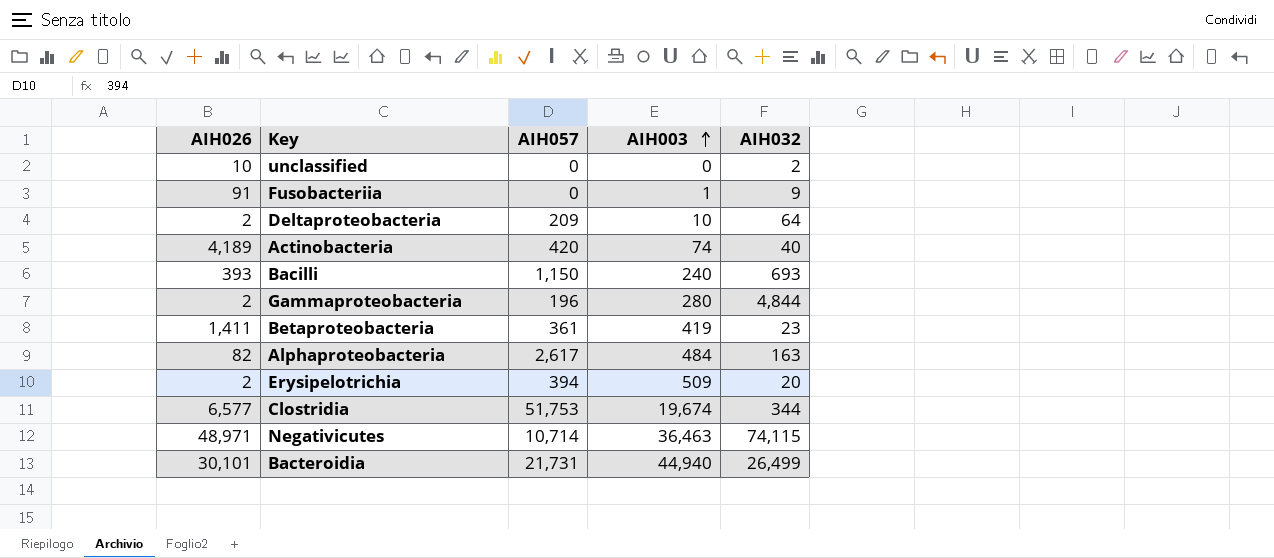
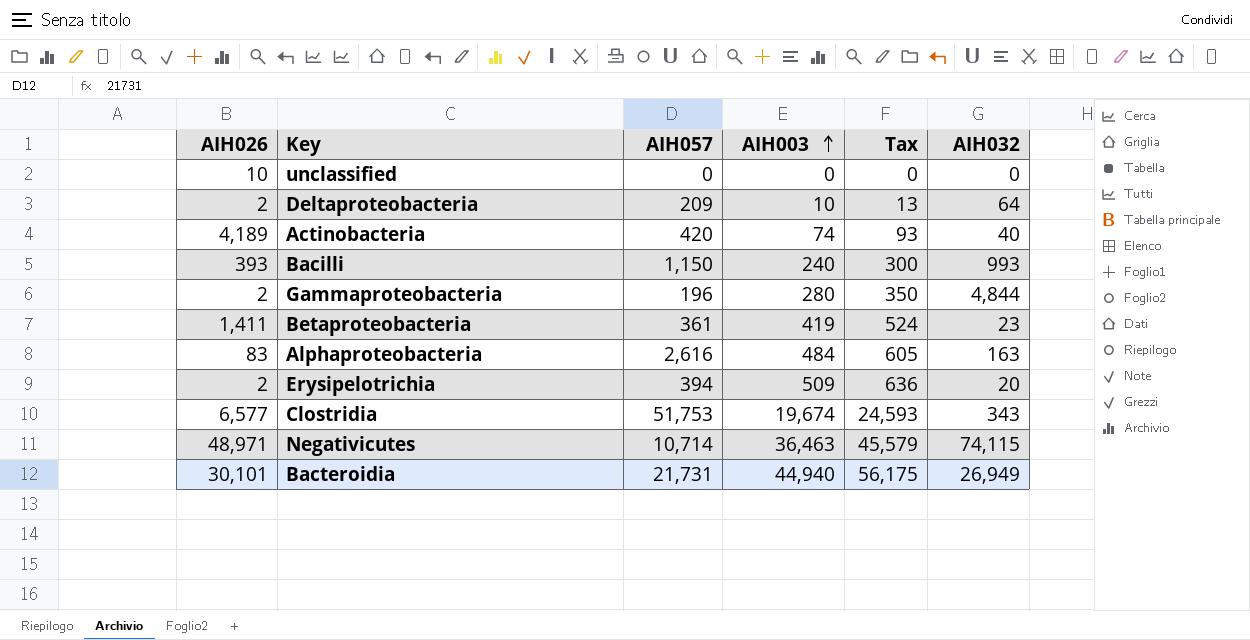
column Tax | formula: none -> [AIH003] * 1.25
row Fusobacteriia: 91 | 0 | 1 | 9 -> none
unclassified | AIH032: 2 -> 0
Bacilli | AIH032: 693 -> 993
Alphaproteobacteria | AIH026: 82 -> 83
Alphaproteobacteria | AIH057: 2,617 -> 2,616
Clostridia | AIH032: 344 -> 343
Bacteroidia | AIH032: 26,499 -> 26,949

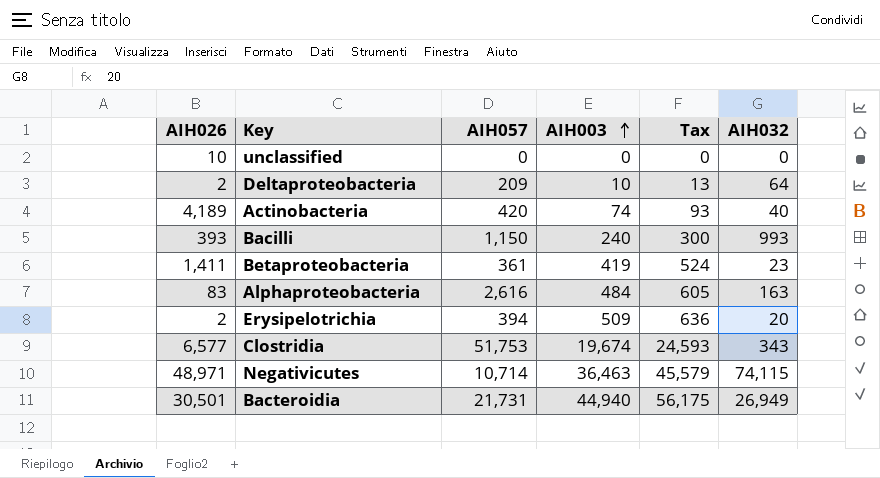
row Gammaproteobacteria: 2 | 196 | 280 | 350 | 4,844 -> none
Bacteroidia | AIH026: 30,101 -> 30,501

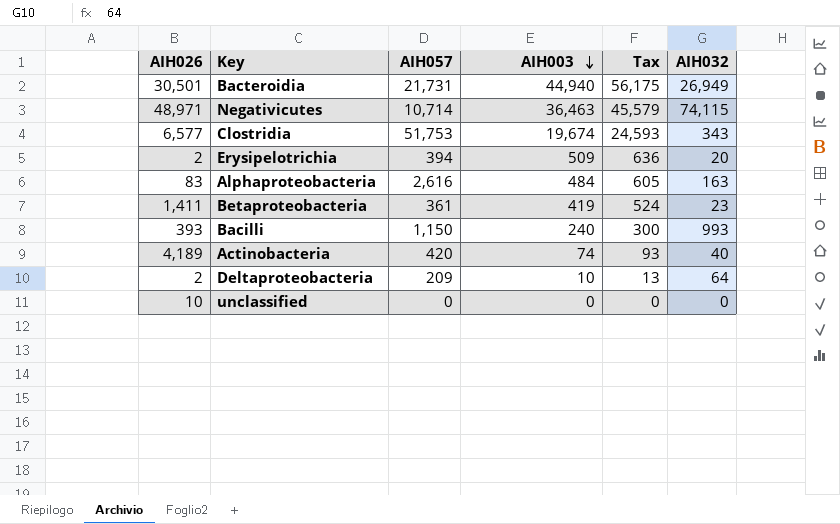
row order: AIH003 ascending -> AIH003 descending

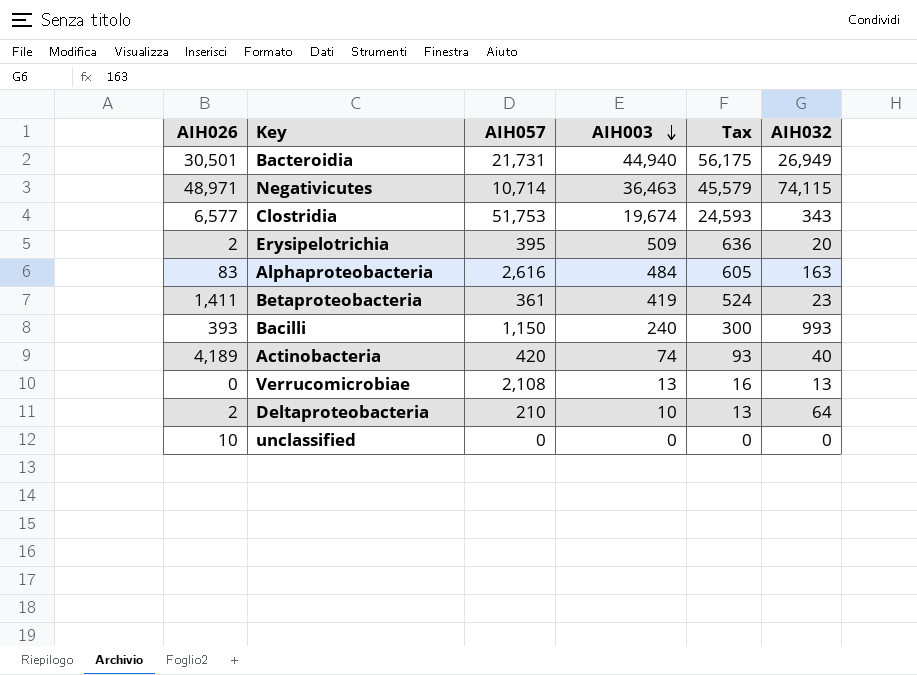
Erysipelotrichia | AIH057: 394 -> 395
row Verrucomicrobiae: none -> 0 | 2,108 | 13 | 16 | 13
Deltaproteobacteria | AIH057: 209 -> 210

